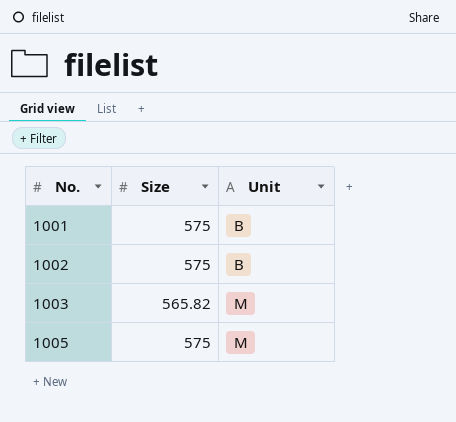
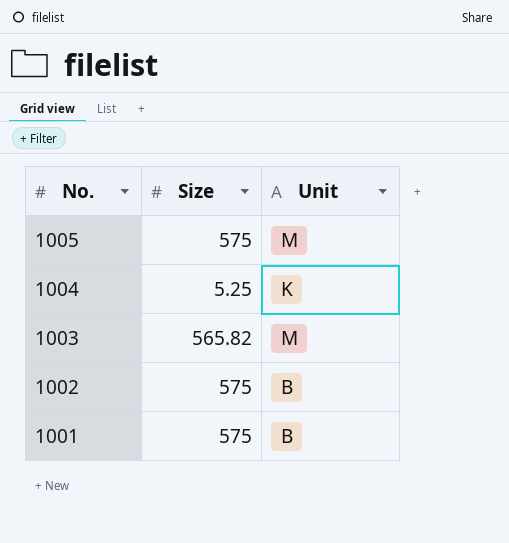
row order: No. ascending -> No. descending
row 1004: none -> 5.25 | K

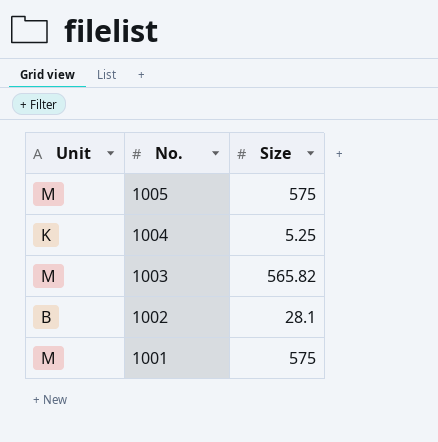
column Unit | position: 3 -> 1
1002 | Size: 575 -> 28.1
1001 | Unit: B -> M

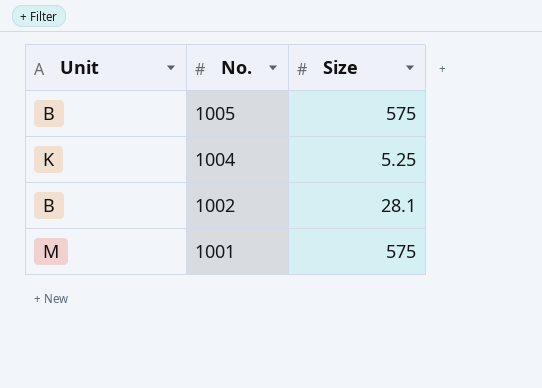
row 1003: M | 565.82 -> none
1005 | Unit: M -> B

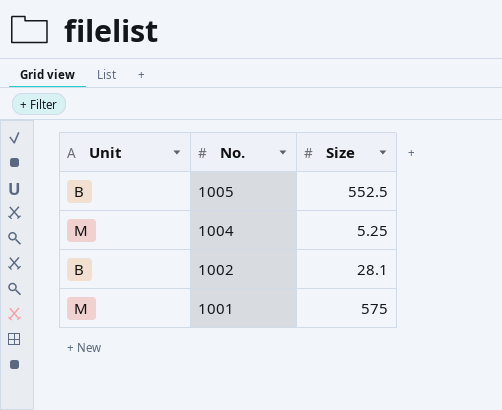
1005 | Size: 575 -> 552.5
1004 | Unit: K -> M

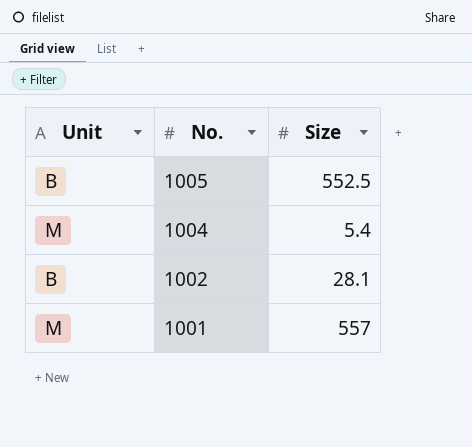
1004 | Size: 5.25 -> 5.4
1001 | Size: 575 -> 557

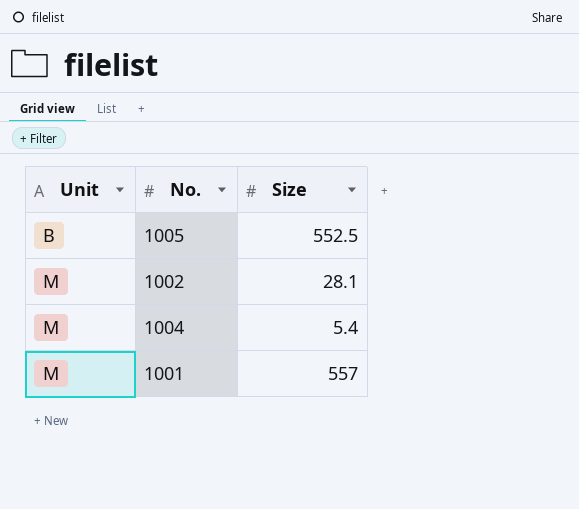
row order: No. descending -> Unit ascending
1002 | Unit: B -> M

